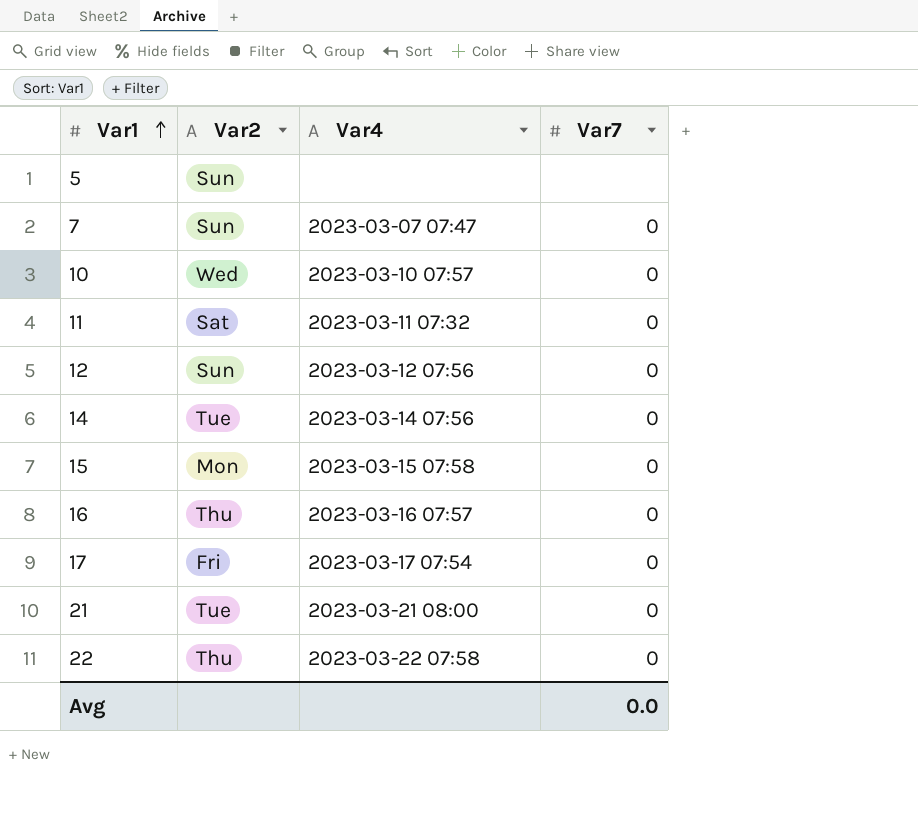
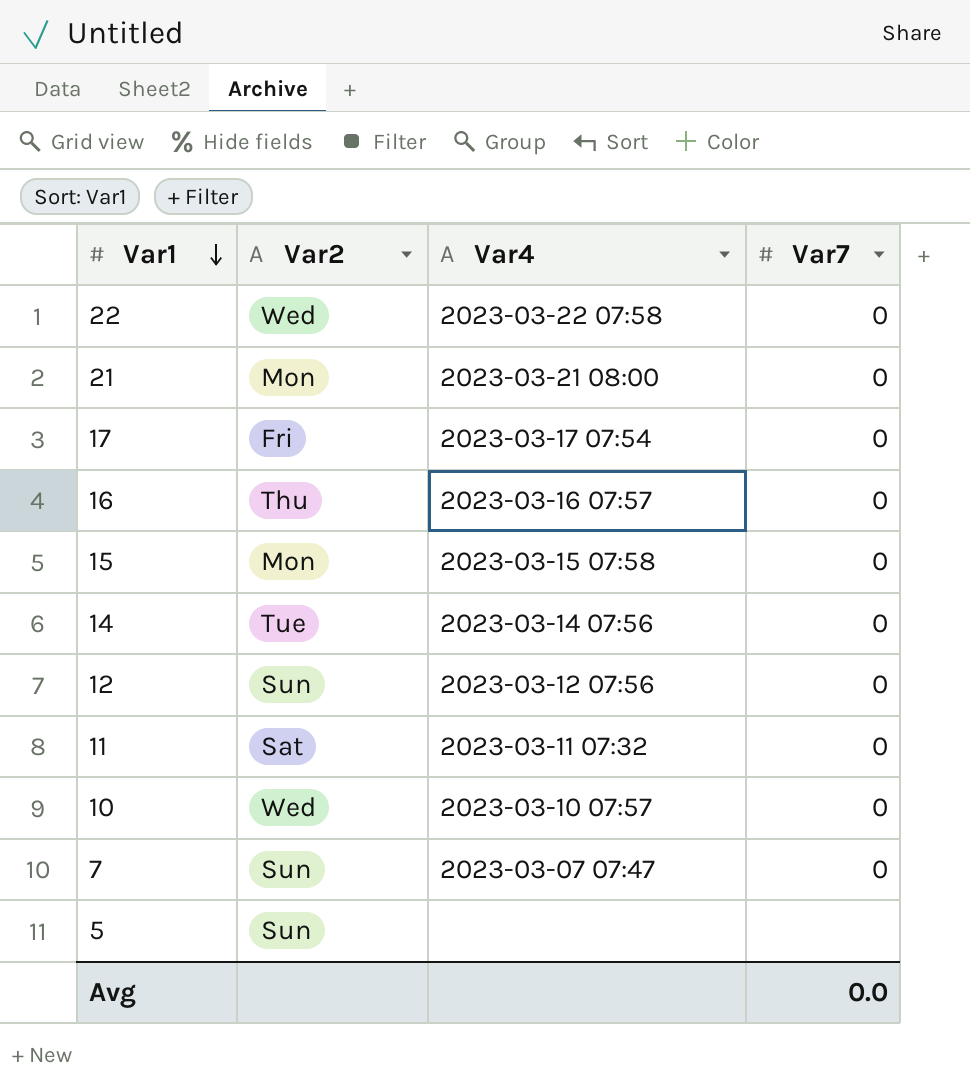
row order: Var1 ascending -> Var1 descending
22 | Var2: Thu -> Wed
21 | Var2: Tue -> Mon

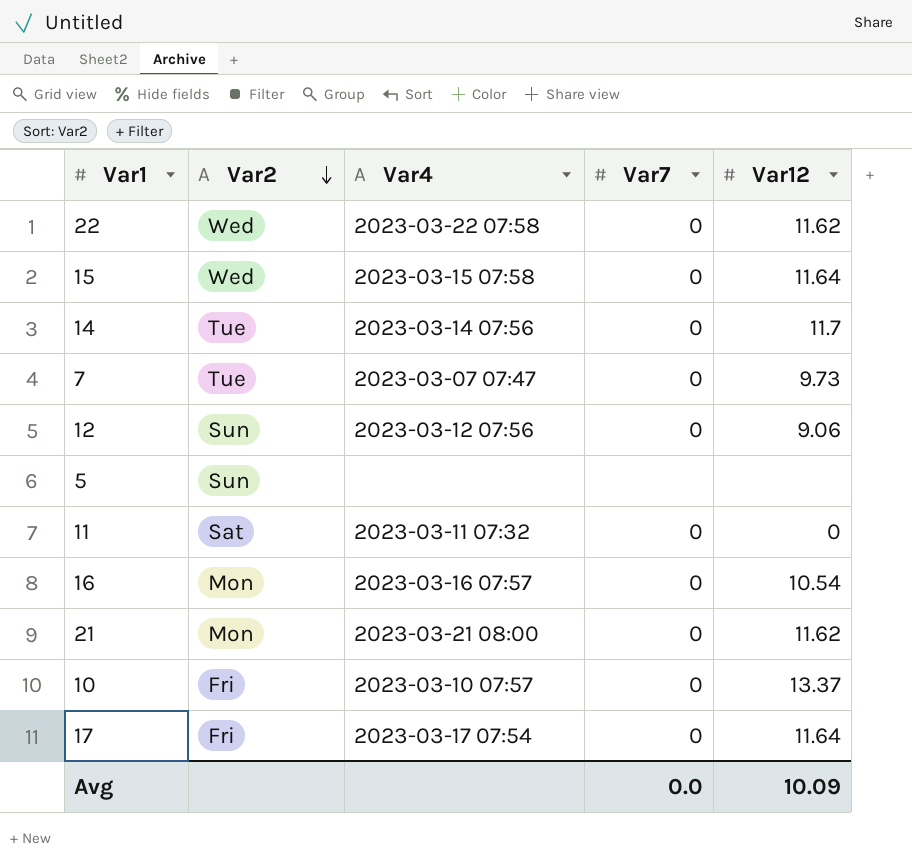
row order: Var1 descending -> Var2 descending
column Var12 | position: none -> 5
15 | Var2: Mon -> Wed
7 | Var2: Sun -> Tue
16 | Var2: Thu -> Mon
10 | Var2: Wed -> Fri

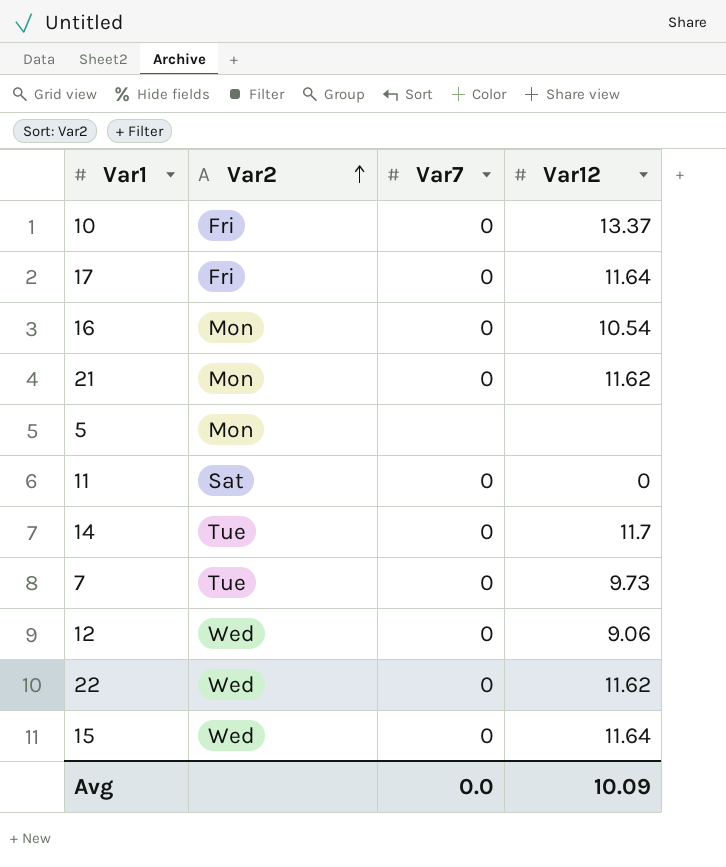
row order: Var2 descending -> Var2 ascending
column Var4 | position: 3 -> none
5 | Var2: Sun -> Mon
12 | Var2: Sun -> Wed

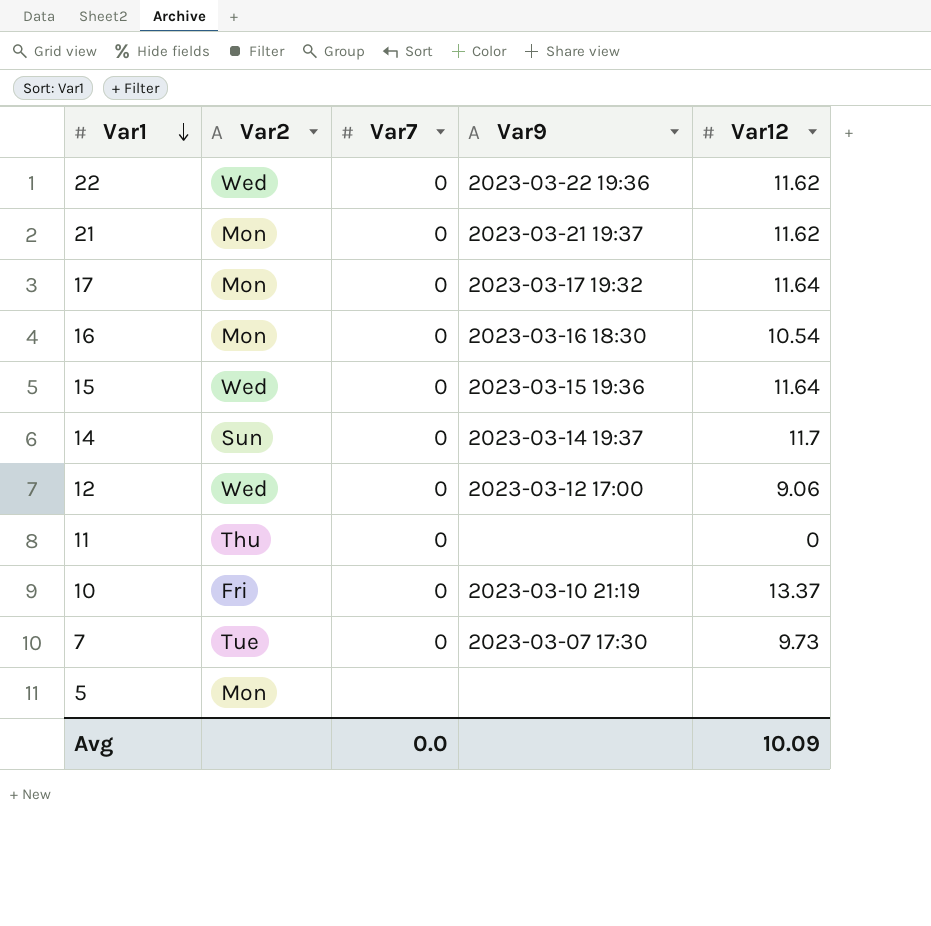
row order: Var2 ascending -> Var1 descending
column Var9 | position: none -> 4
17 | Var2: Fri -> Mon
14 | Var2: Tue -> Sun
11 | Var2: Sat -> Thu

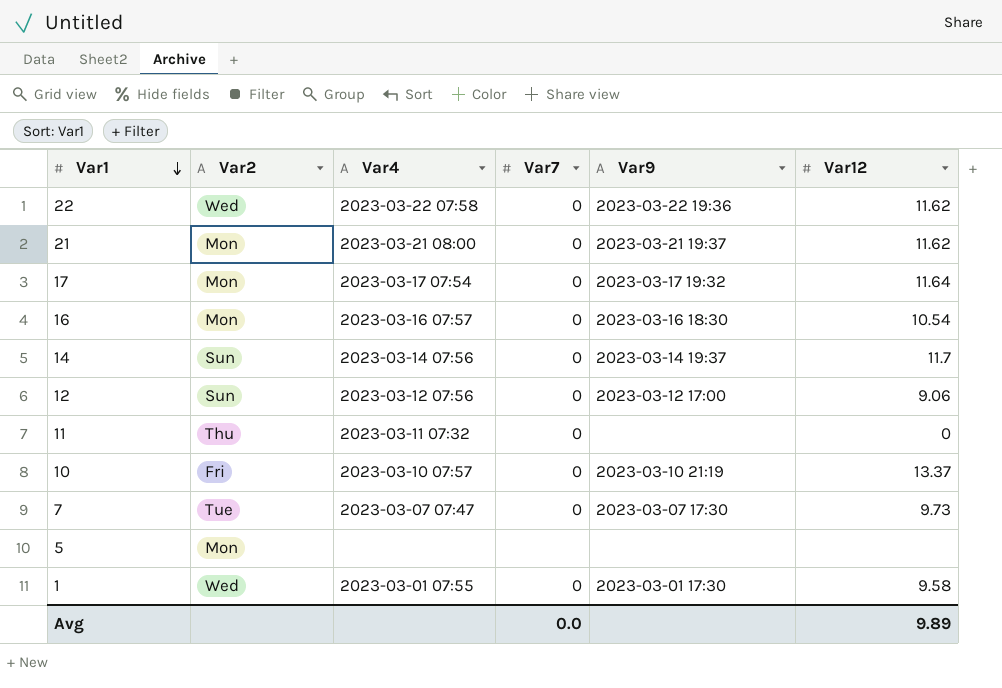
column Var4 | position: none -> 3
row 15: Wed | 0 | 2023-03-15 19:36 | 11.64 -> none
12 | Var2: Wed -> Sun
row 1: none -> Wed | 2023-03-01 07:55 | 0 | 2023-03-01 17:30 | 9.58
Avg | Var12: 10.09 -> 9.89

